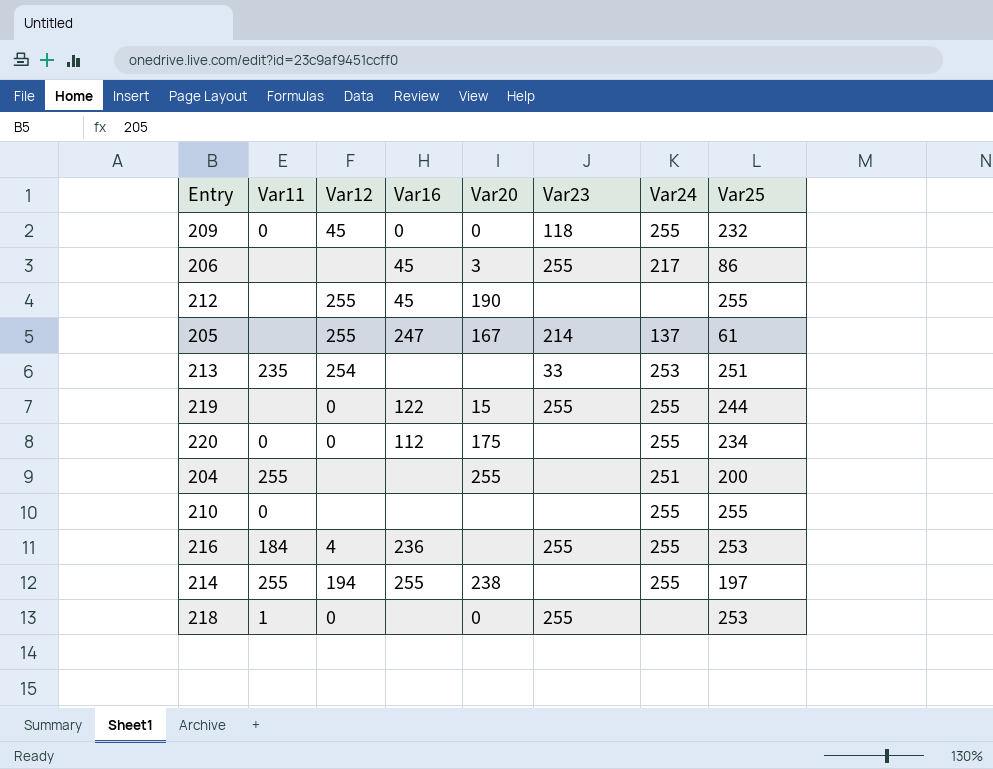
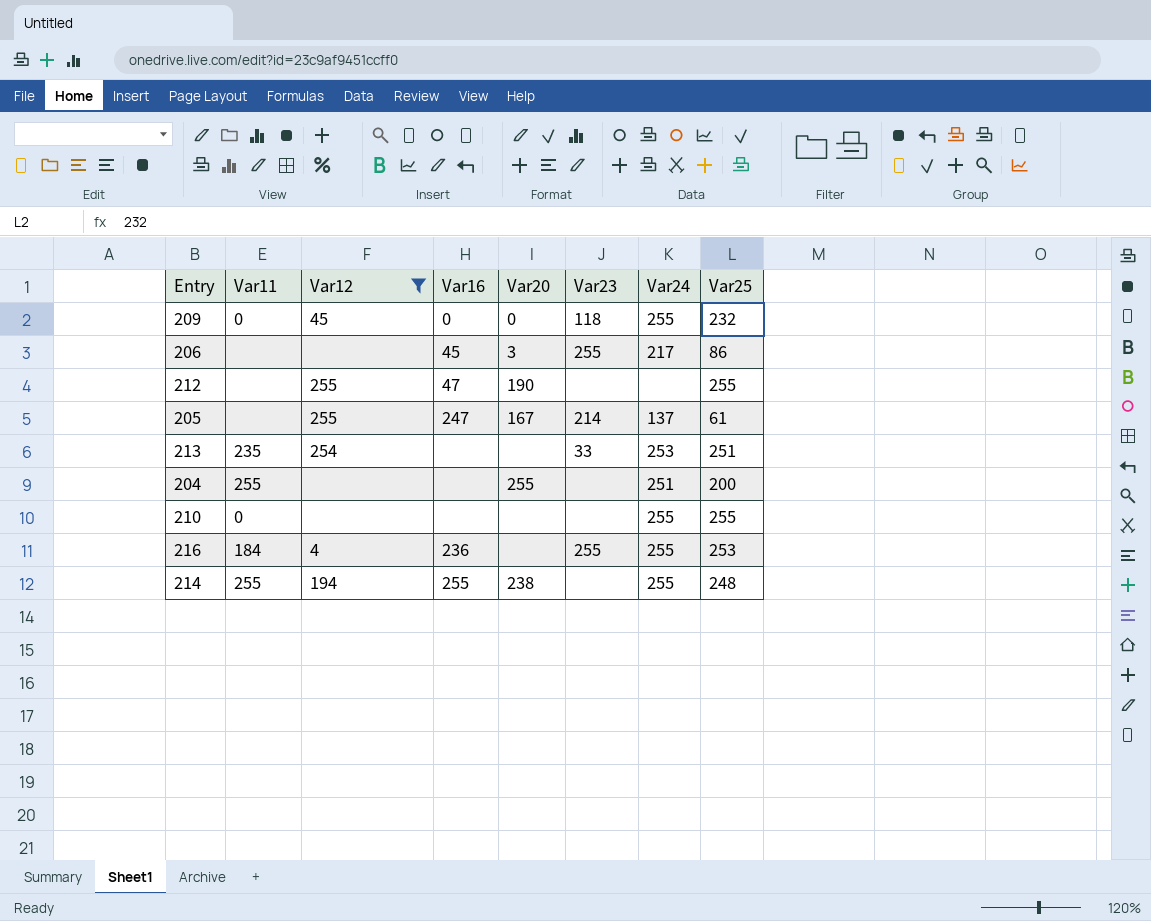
filter: none -> Var12 != 0
212 | Var16: 45 -> 47
214 | Var25: 197 -> 248

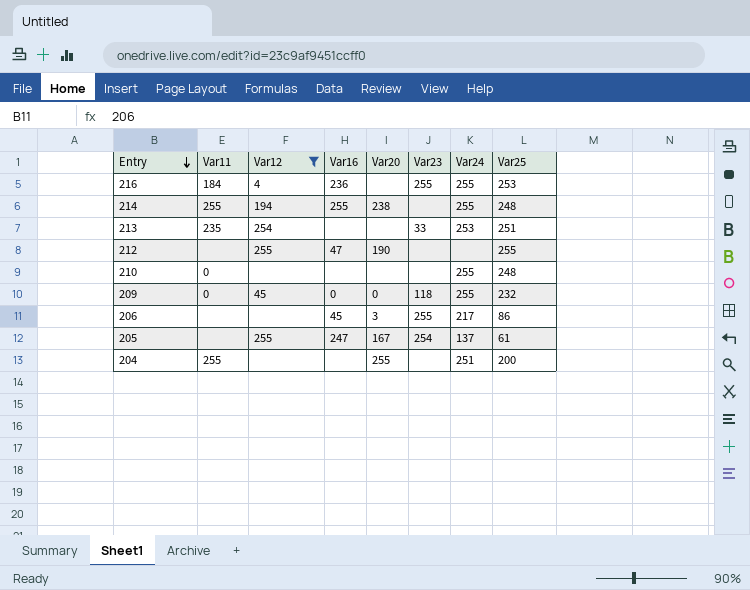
row order: none -> Entry descending
210 | Var25: 255 -> 248
205 | Var23: 214 -> 254

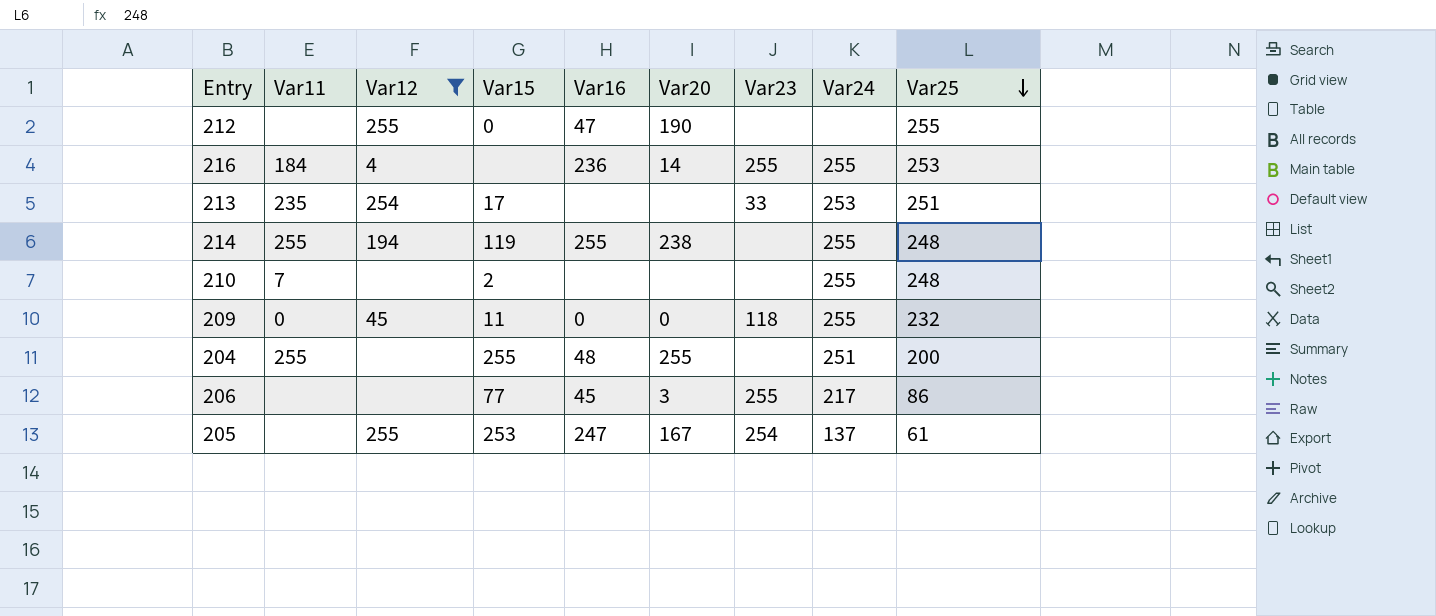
row order: Entry descending -> Var25 descending
column Var15 | position: none -> 4
216 | Var20: none -> 14
210 | Var11: 0 -> 7
204 | Var16: none -> 48

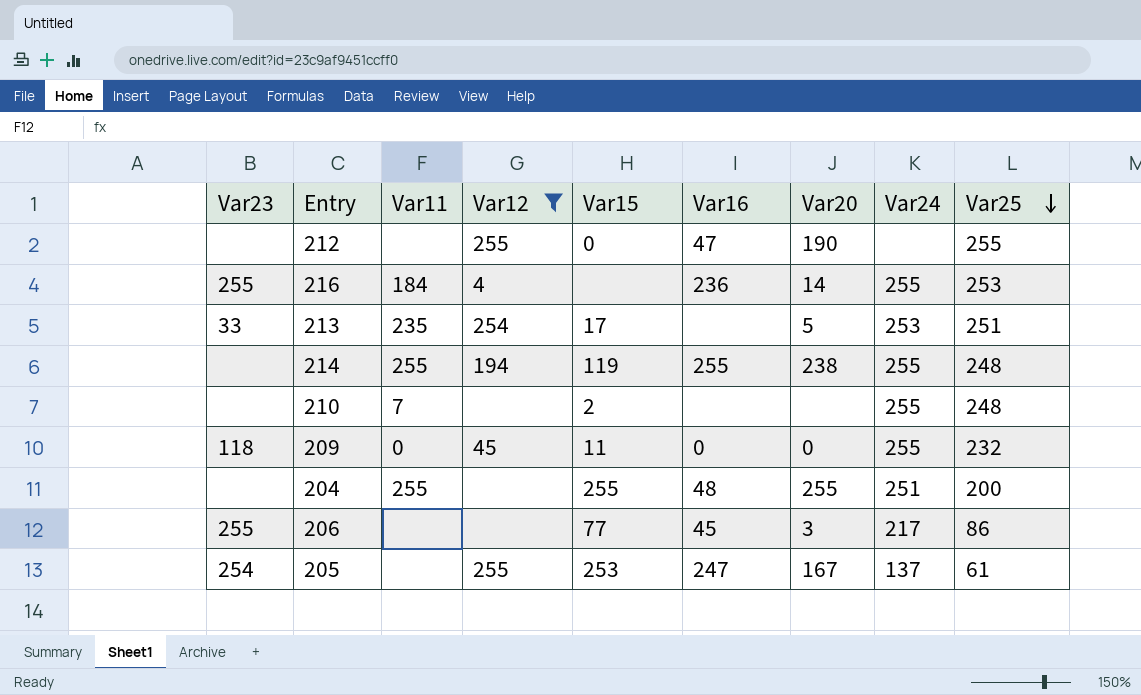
column Var23 | position: 7 -> 1
213 | Var20: none -> 5

